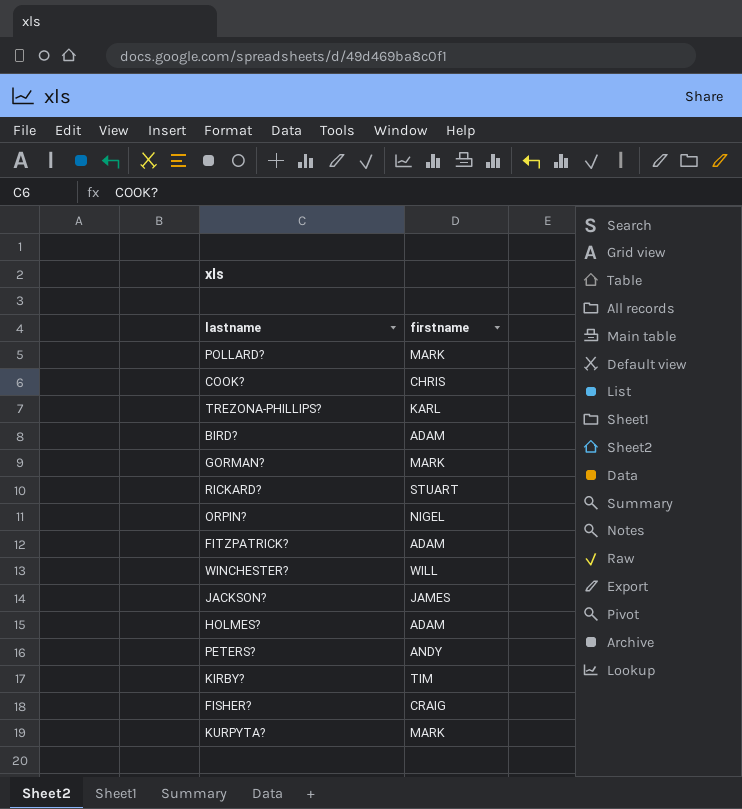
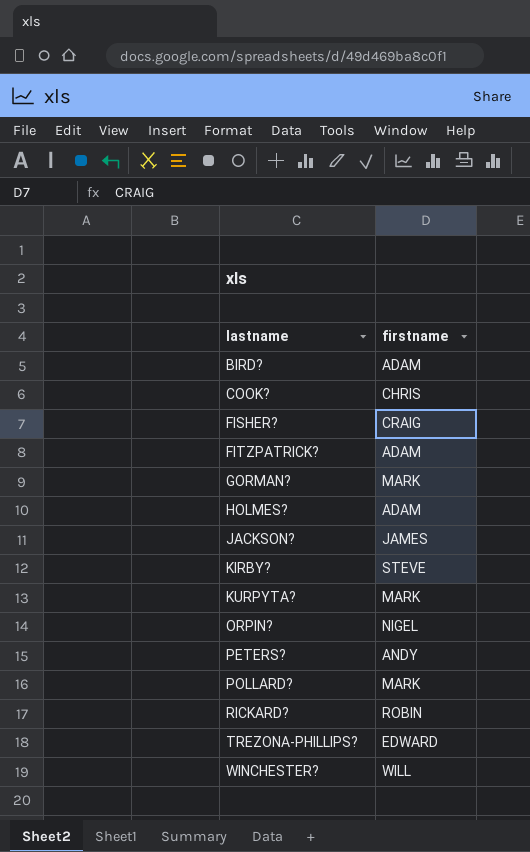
row order: none -> lastname ascending
KIRBY? | firstname: TIM -> STEVE
RICKARD? | firstname: STUART -> ROBIN
TREZONA-PHILLIPS? | firstname: KARL -> EDWARD

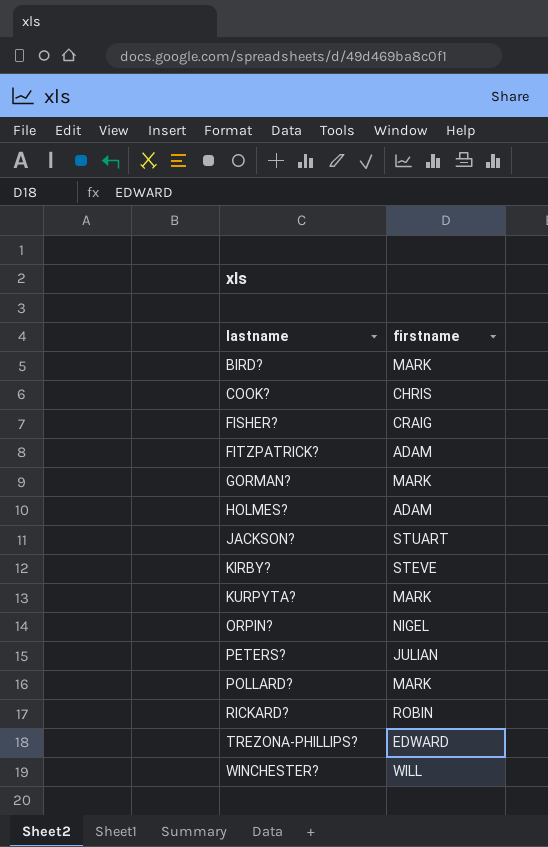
BIRD? | firstname: ADAM -> MARK
JACKSON? | firstname: JAMES -> STUART
PETERS? | firstname: ANDY -> JULIAN

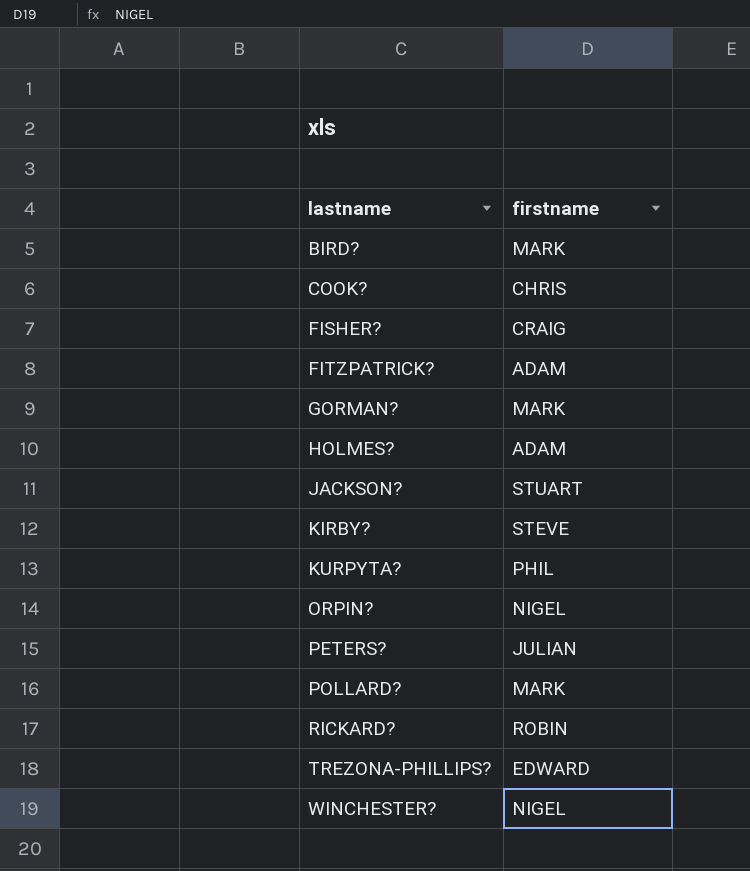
KURPYTA? | firstname: MARK -> PHIL
WINCHESTER? | firstname: WILL -> NIGEL

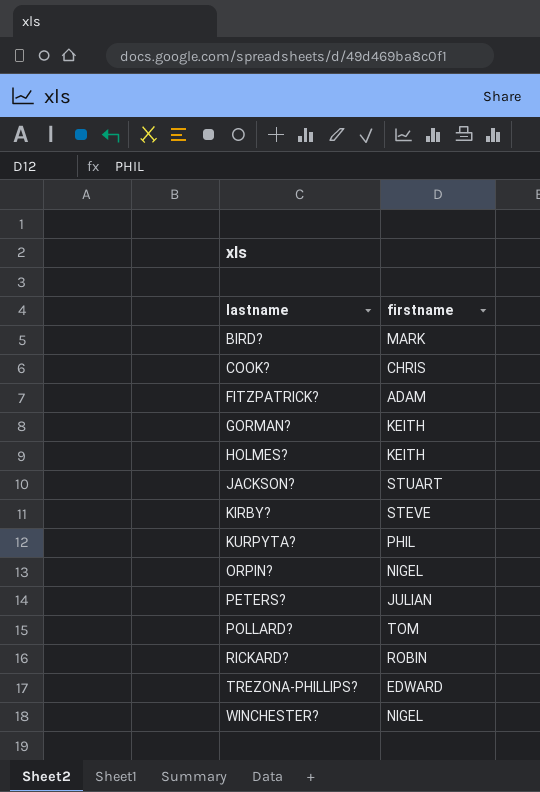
row FISHER?: CRAIG -> none
GORMAN? | firstname: MARK -> KEITH
HOLMES? | firstname: ADAM -> KEITH
POLLARD? | firstname: MARK -> TOM

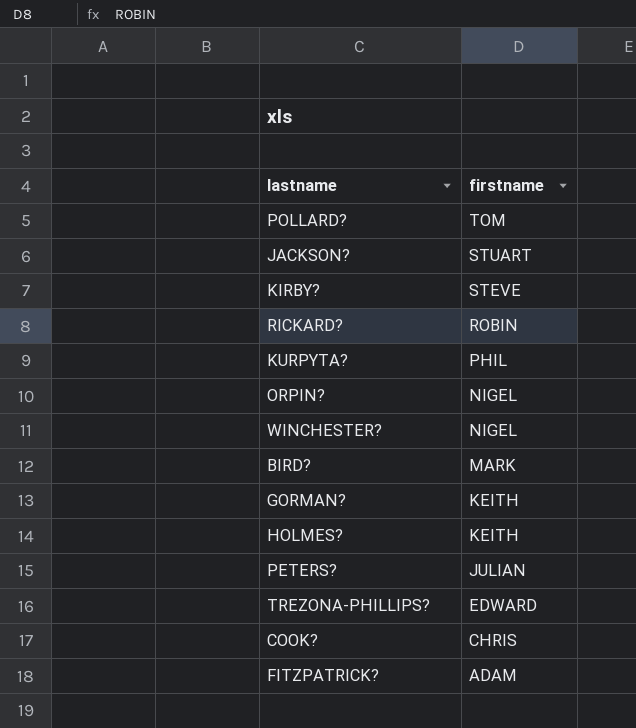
row order: lastname ascending -> firstname descending

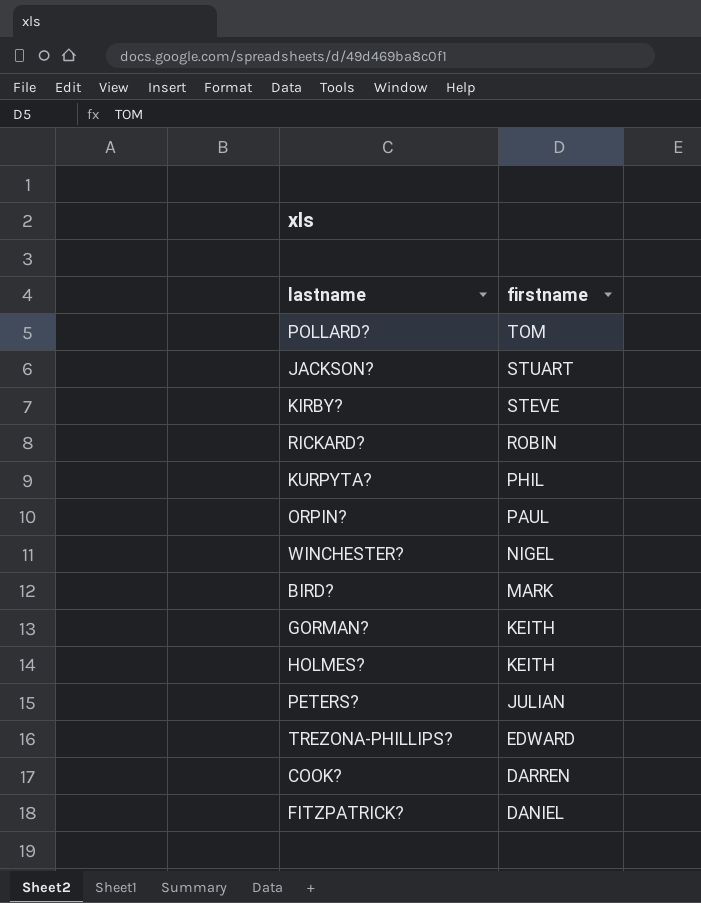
ORPIN? | firstname: NIGEL -> PAUL
COOK? | firstname: CHRIS -> DARREN
FITZPATRICK? | firstname: ADAM -> DANIEL

